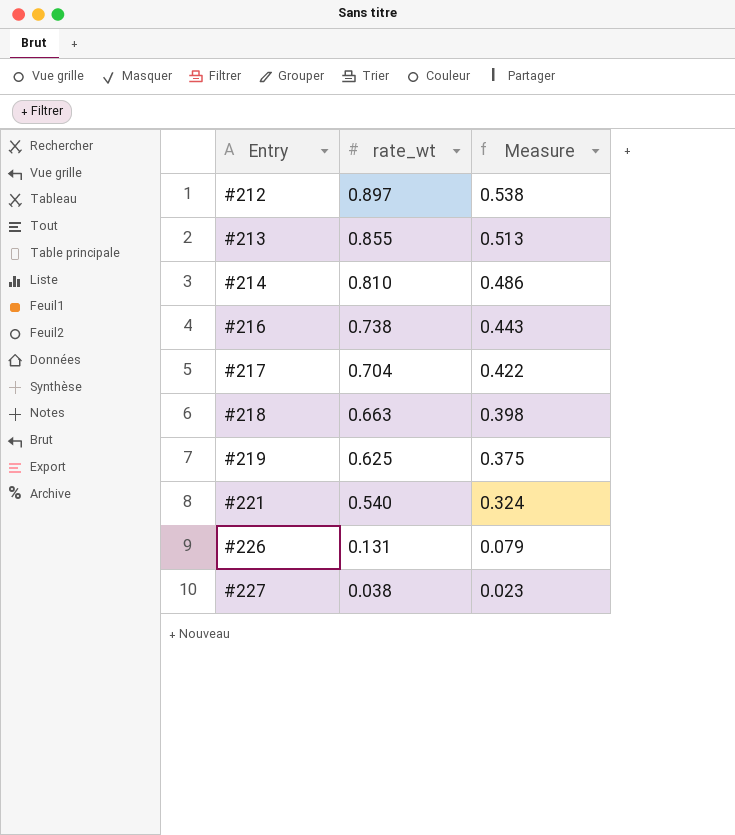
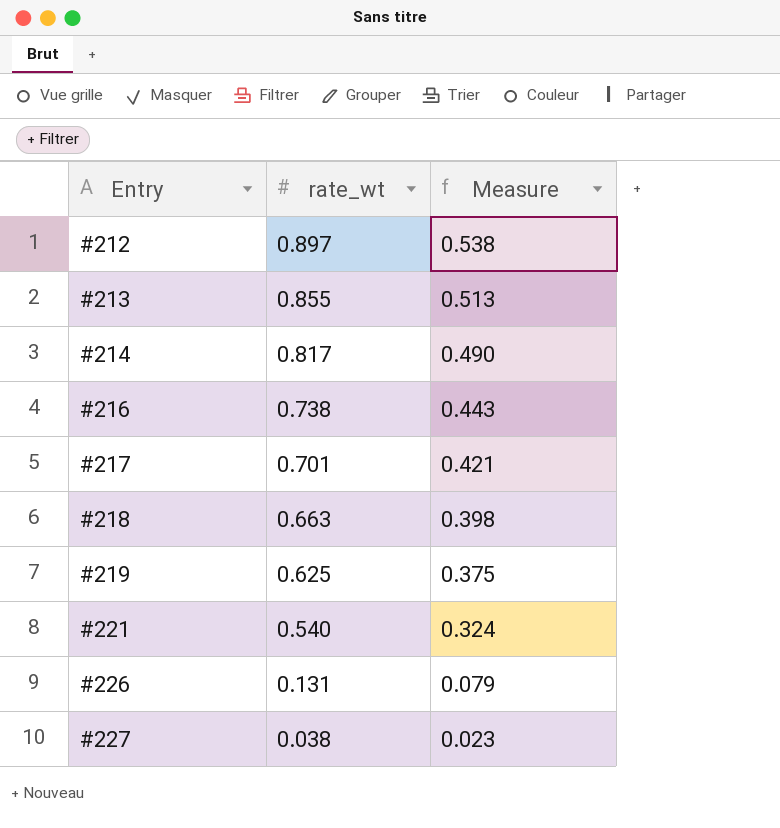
#214 | rate_wt: 0.810 -> 0.817
#214 | Measure: 0.486 -> 0.490
#217 | rate_wt: 0.704 -> 0.701
#217 | Measure: 0.422 -> 0.421

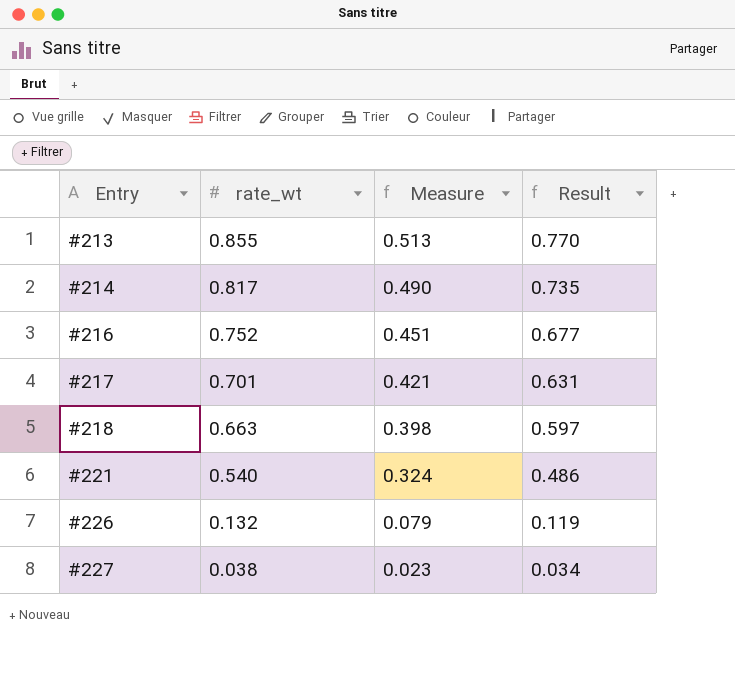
column Result | formula: none -> [rate_wt] * 0.9
row #212: 0.897 | 0.538 -> none
row #219: 0.625 | 0.375 -> none
#216 | rate_wt: 0.738 -> 0.752
#216 | Measure: 0.443 -> 0.451
#226 | rate_wt: 0.131 -> 0.132

